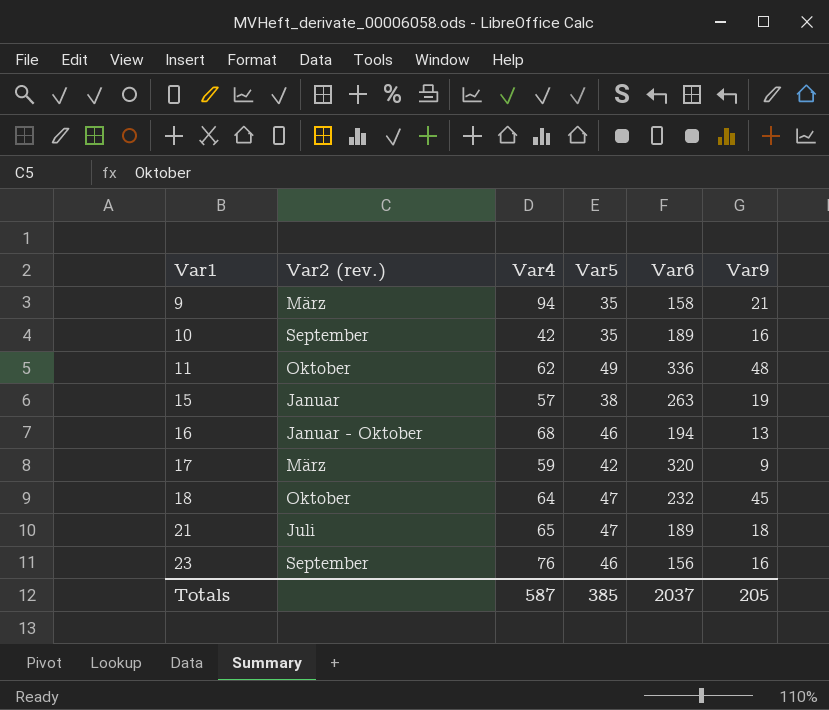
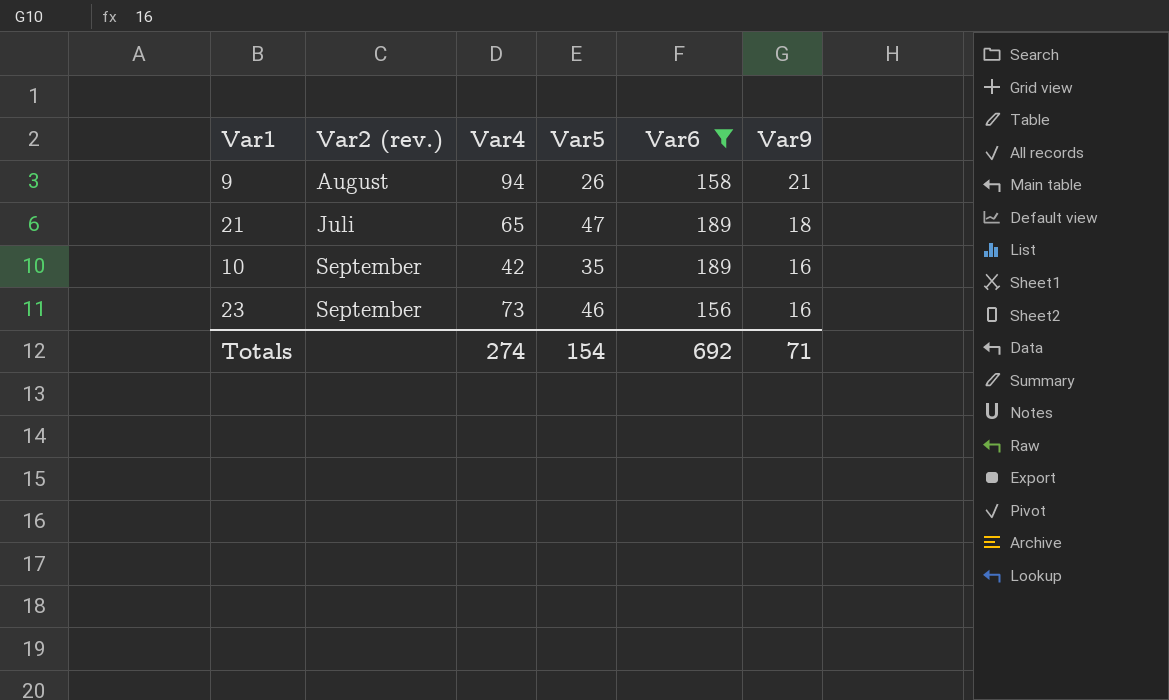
filter: none -> Var6 <= 189
row order: Var1 ascending -> Var2 (rev.) ascending
9 | Var2 (rev.): März -> August
9 | Var5: 35 -> 26
23 | Var4: 76 -> 73
Totals | Var4: 587 -> 274
Totals | Var5: 385 -> 154
Totals | Var6: 2037 -> 692
Totals | Var9: 205 -> 71

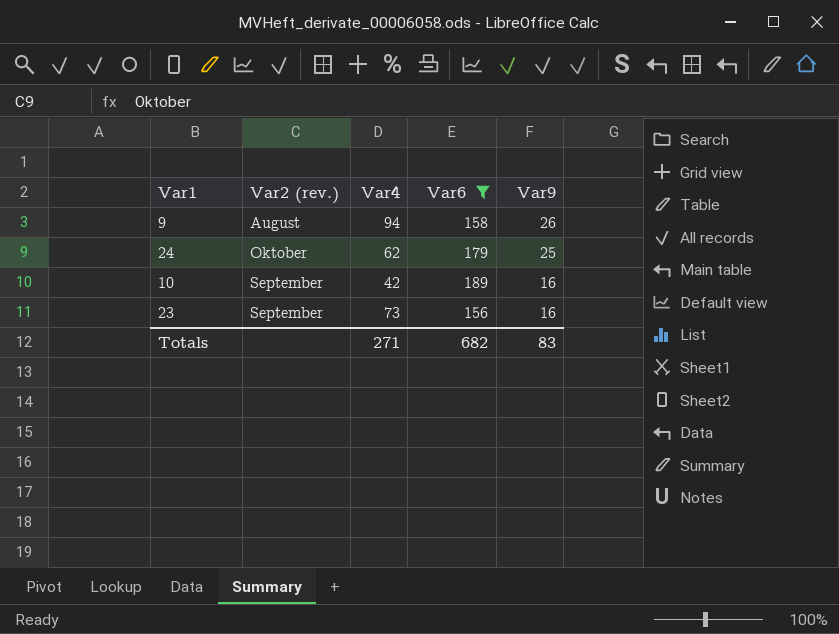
column Var5 | position: 4 -> none
row 21: Juli | 65 | 47 | 189 | 18 -> none
9 | Var9: 21 -> 26
row 24: none -> Oktober | 62 | 179 | 25
Totals | Var4: 274 -> 271
Totals | Var6: 692 -> 682
Totals | Var9: 71 -> 83

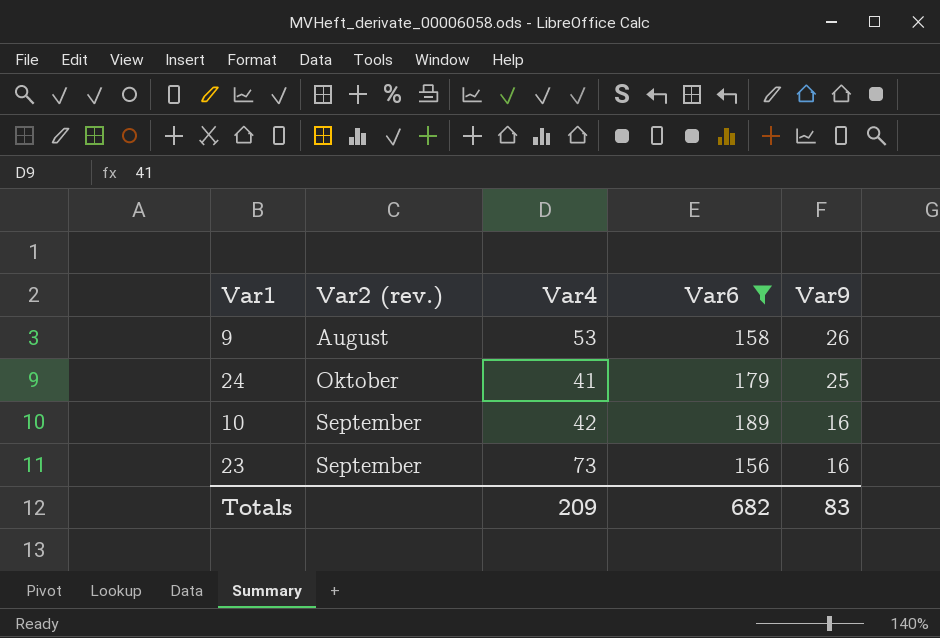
9 | Var4: 94 -> 53
24 | Var4: 62 -> 41
Totals | Var4: 271 -> 209

